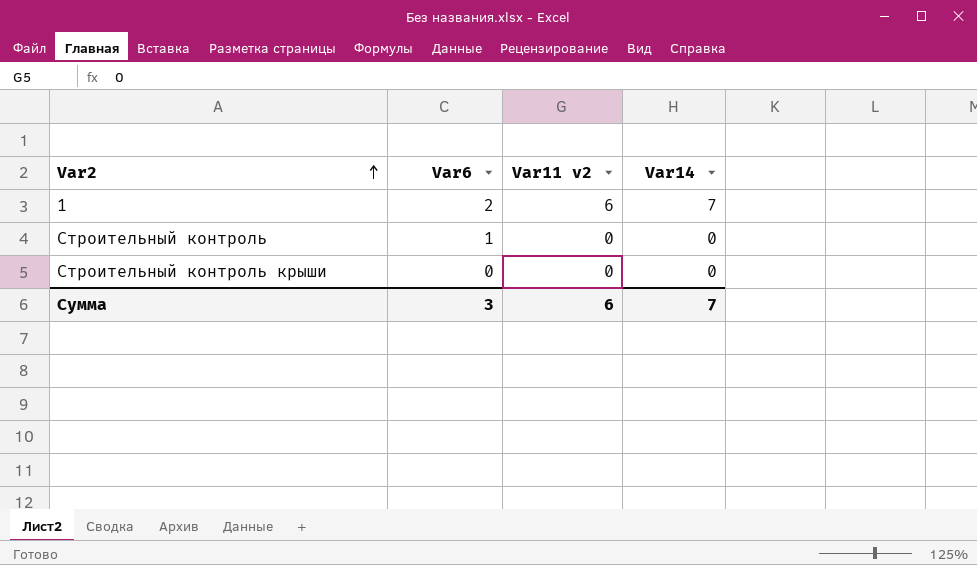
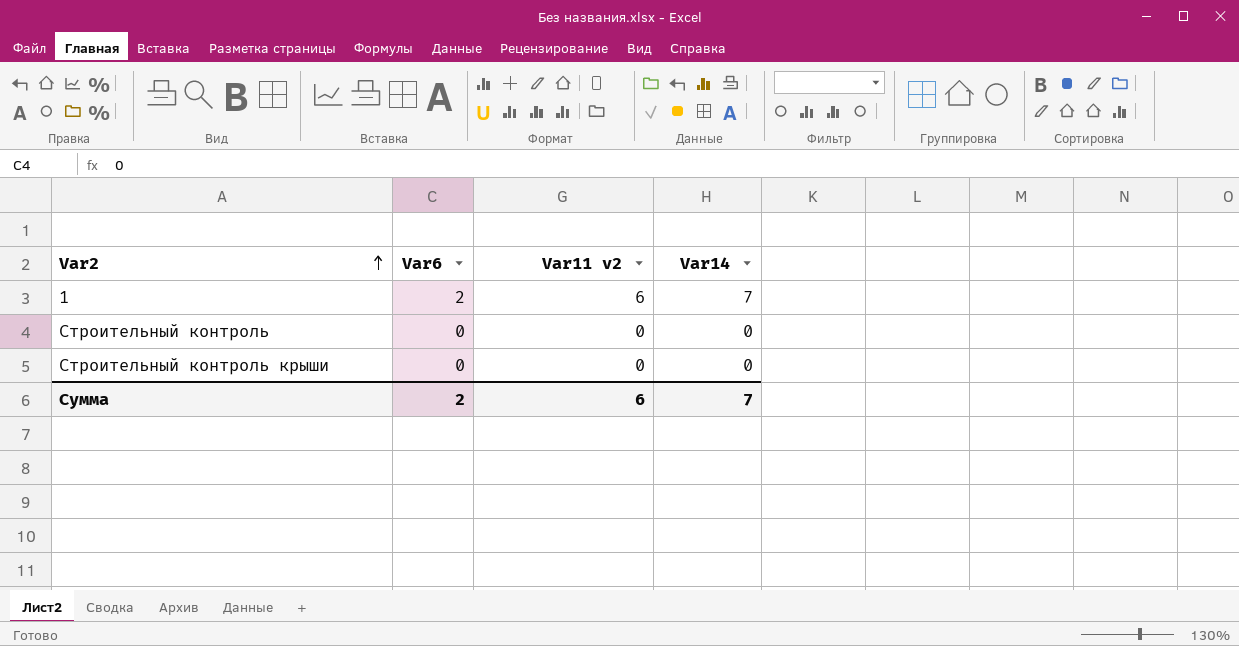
Строительный контроль | Var6: 1 -> 0
Сумма | Var6: 3 -> 2

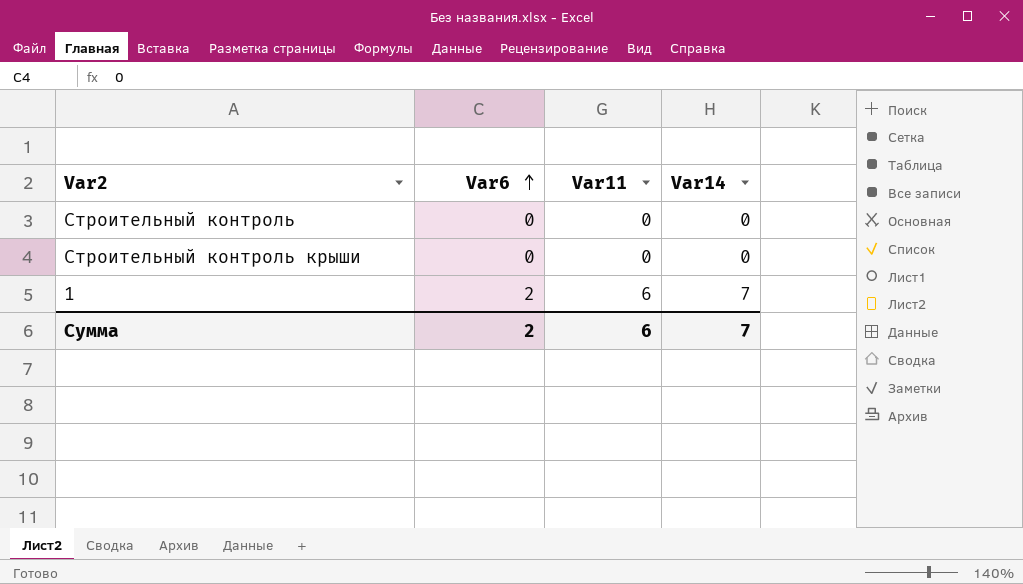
row order: Var2 ascending -> Var6 ascending
column name: Var11 v2 -> Var11

